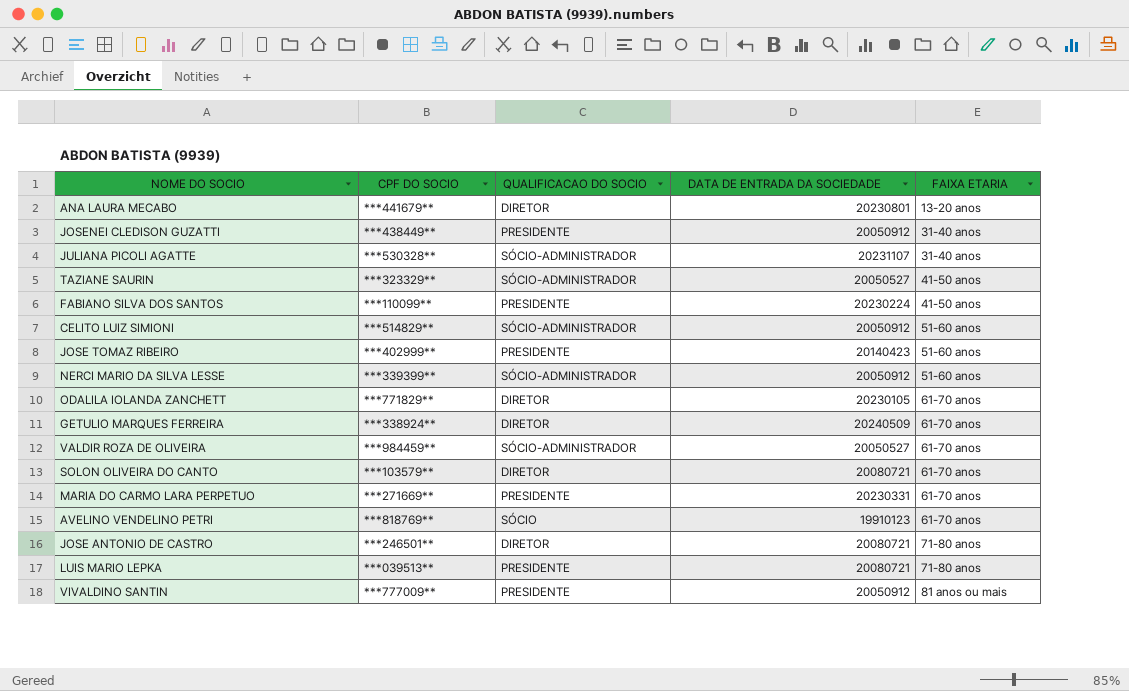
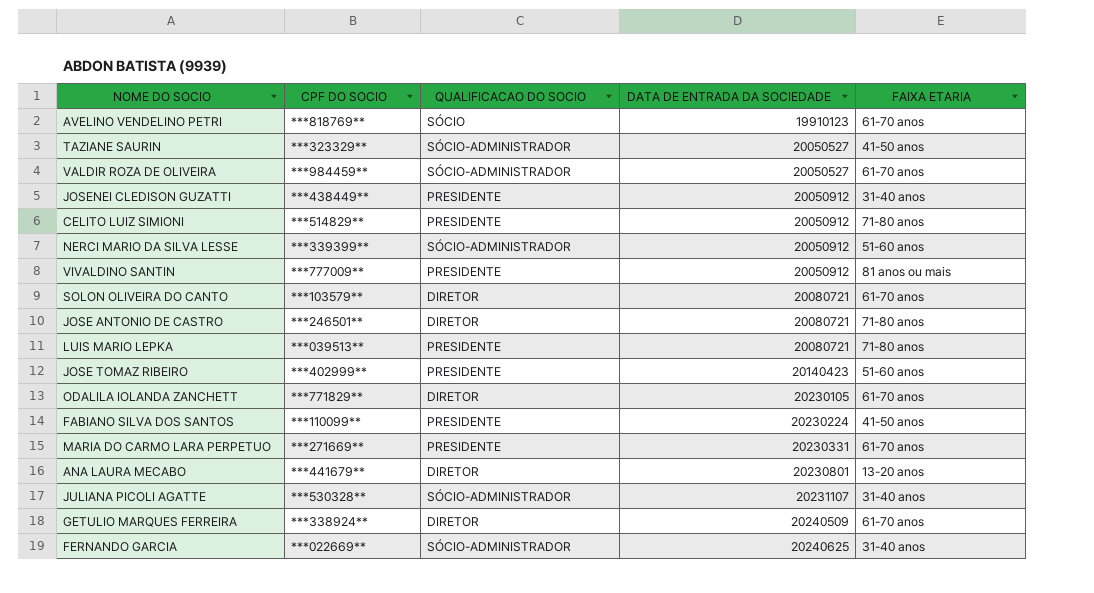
row order: FAIXA ETARIA ascending -> DATA DE ENTRADA DA SOCIEDADE ascending
CELITO LUIZ SIMIONI | QUALIFICACAO DO SOCIO: SÓCIO-ADMINISTRADOR -> PRESIDENTE
CELITO LUIZ SIMIONI | FAIXA ETARIA: 51-60 anos -> 71-80 anos
row FERNANDO GARCIA: none -> ***022669** | SÓCIO-ADMINISTRADOR | 20240625 | 31-40 anos

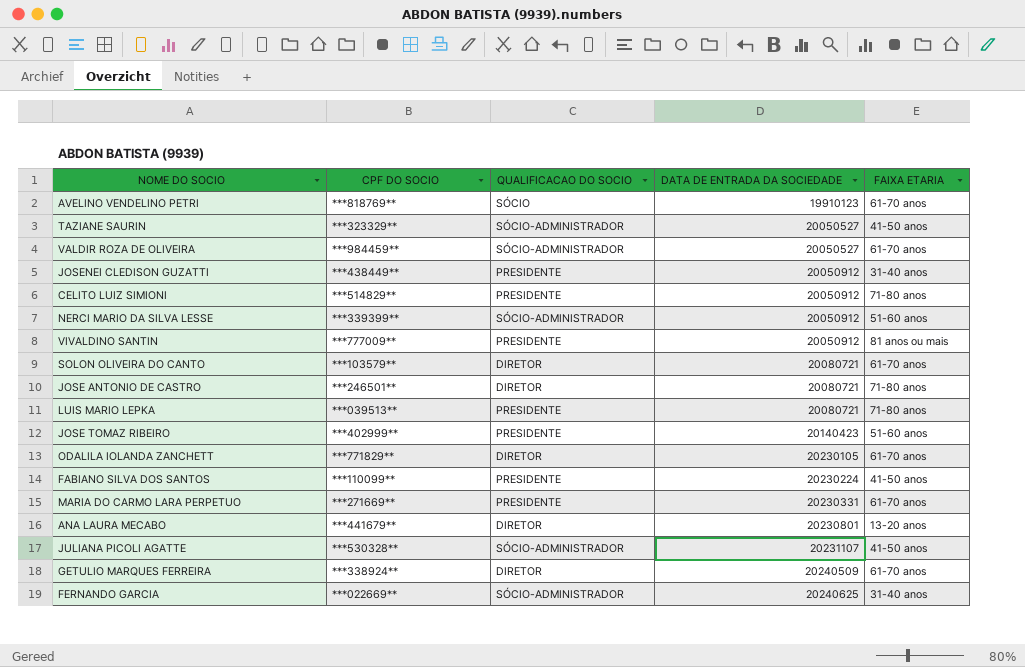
JULIANA PICOLI AGATTE | FAIXA ETARIA: 31-40 anos -> 41-50 anos

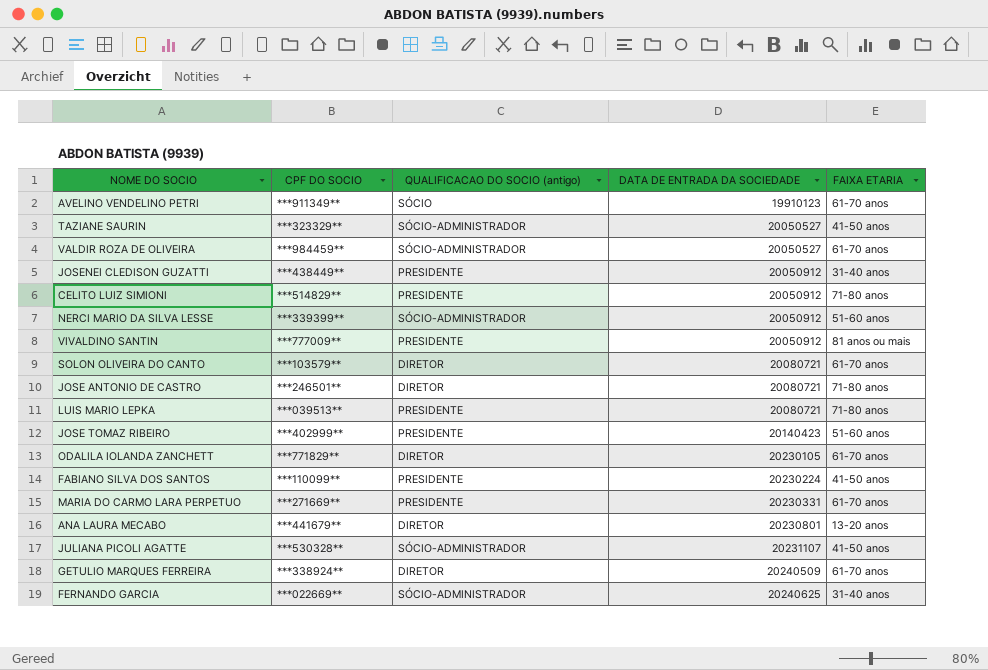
column name: QUALIFICACAO DO SOCIO -> QUALIFICACAO DO SOCIO (antigo)
AVELINO VENDELINO PETRI | CPF DO SOCIO: ***818769** -> ***911349**

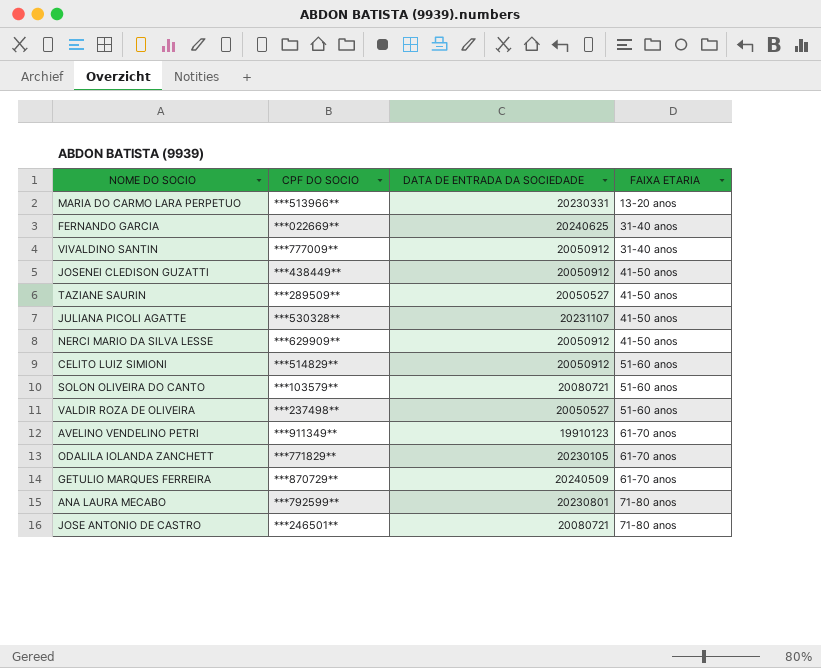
row order: DATA DE ENTRADA DA SOCIEDADE ascending -> FAIXA ETARIA ascending
column QUALIFICACAO DO SOCIO (antigo) | position: 3 -> none
row LUIS MARIO LEPKA: ***039513** | PRESIDENTE | 20080721 | 71-80 anos -> none
row JOSE TOMAZ RIBEIRO: ***402999** | PRESIDENTE | 20140423 | 51-60 anos -> none
row FABIANO SILVA DOS SANTOS: ***110099** | PRESIDENTE | 20230224 | 41-50 anos -> none
MARIA DO CARMO LARA PERPETUO | CPF DO SOCIO: ***271669** -> ***513966**
MARIA DO CARMO LARA PERPETUO | FAIXA ETARIA: 61-70 anos -> 13-20 anos
VIVALDINO SANTIN | FAIXA ETARIA: 81 anos ou mais -> 31-40 anos
JOSENEI CLEDISON GUZATTI | FAIXA ETARIA: 31-40 anos -> 41-50 anos
TAZIANE SAURIN | CPF DO SOCIO: ***323329** -> ***289509**
NERCI MARIO DA SILVA LESSE | CPF DO SOCIO: ***339399** -> ***629909**
NERCI MARIO DA SILVA LESSE | FAIXA ETARIA: 51-60 anos -> 41-50 anos
CELITO LUIZ SIMIONI | FAIXA ETARIA: 71-80 anos -> 51-60 anos
SOLON OLIVEIRA DO CANTO | FAIXA ETARIA: 61-70 anos -> 51-60 anos
VALDIR ROZA DE OLIVEIRA | CPF DO SOCIO: ***984459** -> ***237498**
VALDIR ROZA DE OLIVEIRA | FAIXA ETARIA: 61-70 anos -> 51-60 anos
GETULIO MARQUES FERREIRA | CPF DO SOCIO: ***338924** -> ***870729**
ANA LAURA MECABO | CPF DO SOCIO: ***441679** -> ***792599**
ANA LAURA MECABO | FAIXA ETARIA: 13-20 anos -> 71-80 anos

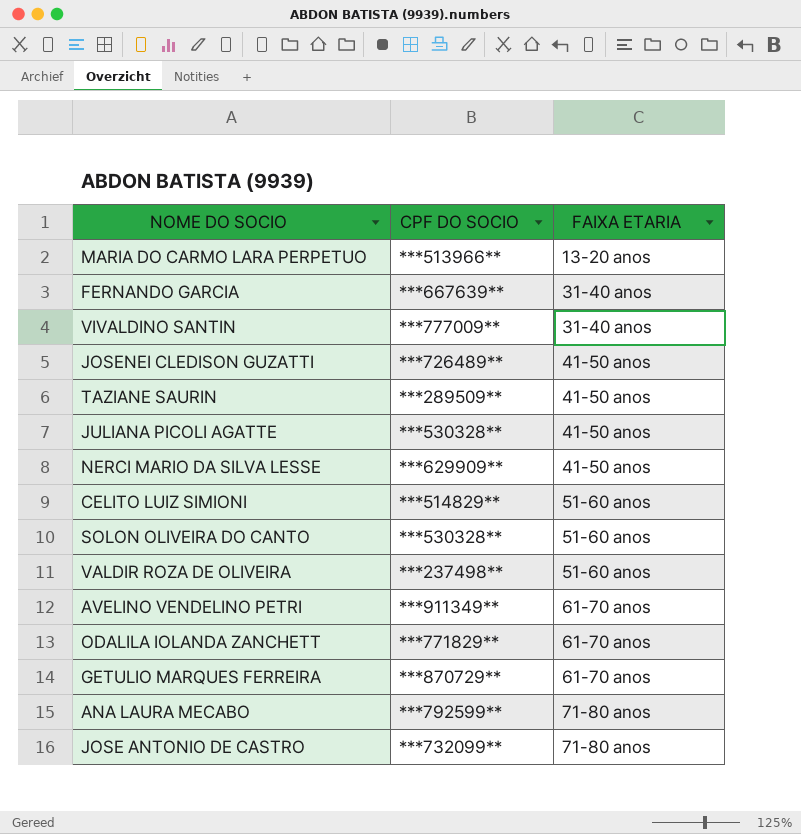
column DATA DE ENTRADA DA SOCIEDADE | position: 3 -> none
FERNANDO GARCIA | CPF DO SOCIO: ***022669** -> ***667639**
JOSENEI CLEDISON GUZATTI | CPF DO SOCIO: ***438449** -> ***726489**
SOLON OLIVEIRA DO CANTO | CPF DO SOCIO: ***103579** -> ***530328**
JOSE ANTONIO DE CASTRO | CPF DO SOCIO: ***246501** -> ***732099**

